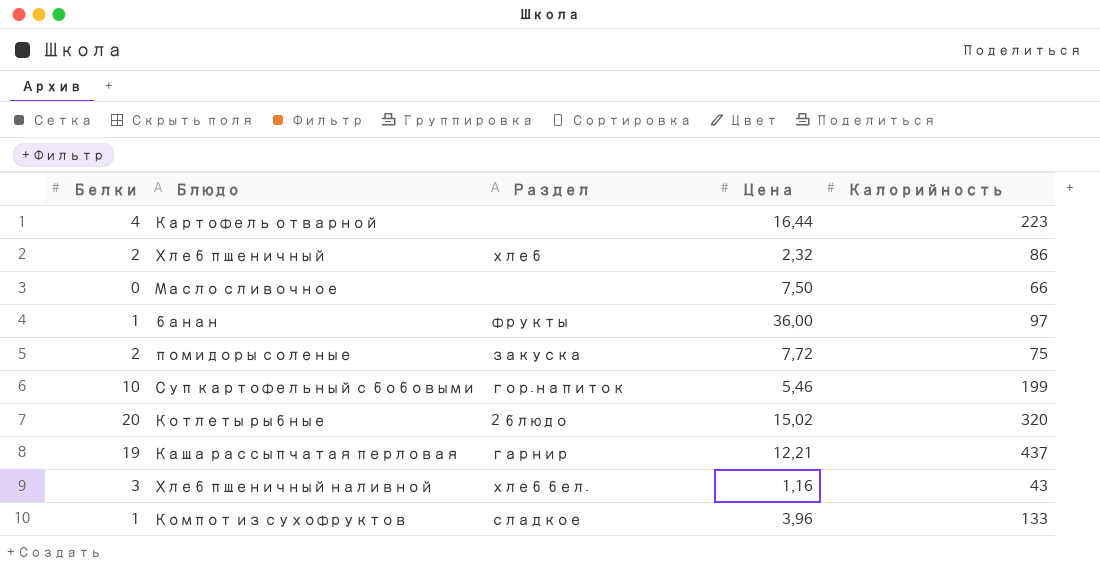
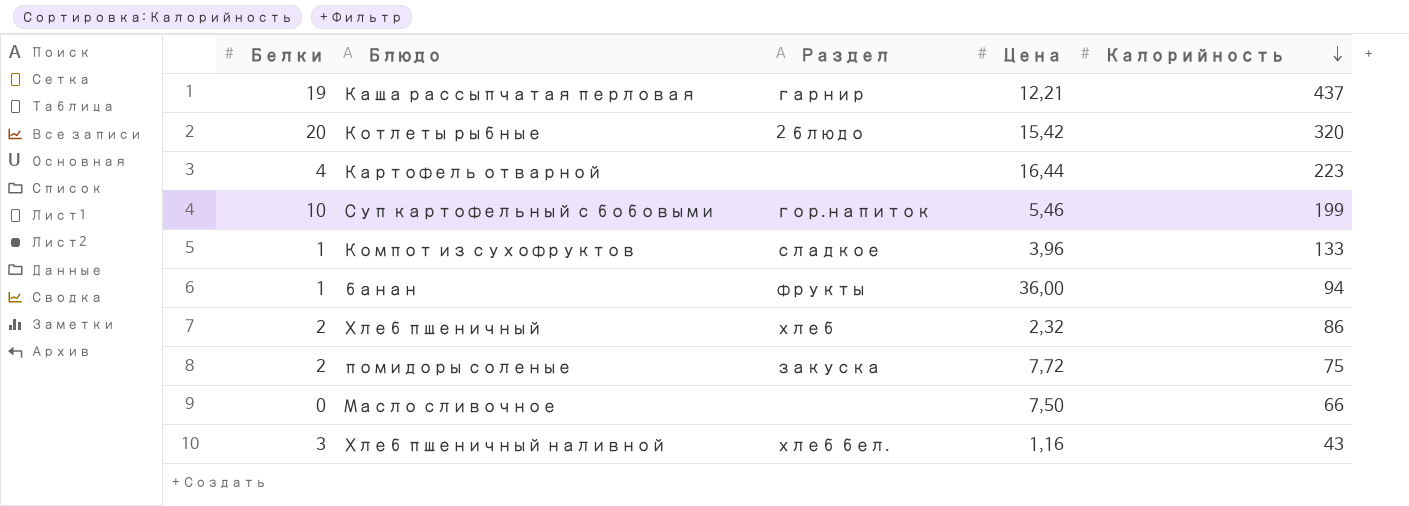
row order: none -> Калорийность descending
Котлеты рыбные | Цена: 15,02 -> 15,42
банан | Калорийность: 97 -> 94

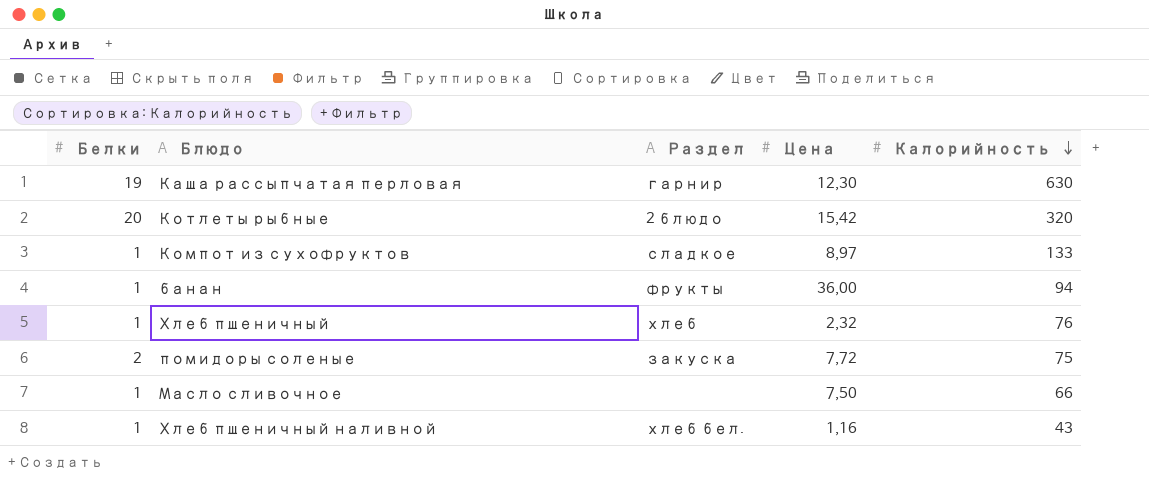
row Картофель отварной: 4 | none | 16,44 | 223 -> none
row Суп картофельный с бобовыми: 10 | гор.напиток | 5,46 | 199 -> none
Каша рассыпчатая перловая | Цена: 12,21 -> 12,30
Каша рассыпчатая перловая | Калорийность: 437 -> 630
Компот из сухофруктов | Цена: 3,96 -> 8,97
Хлеб пшеничный | Белки: 2 -> 1
Хлеб пшеничный | Калорийность: 86 -> 76
Масло сливочное | Белки: 0 -> 1
Хлеб пшеничный наливной | Белки: 3 -> 1

